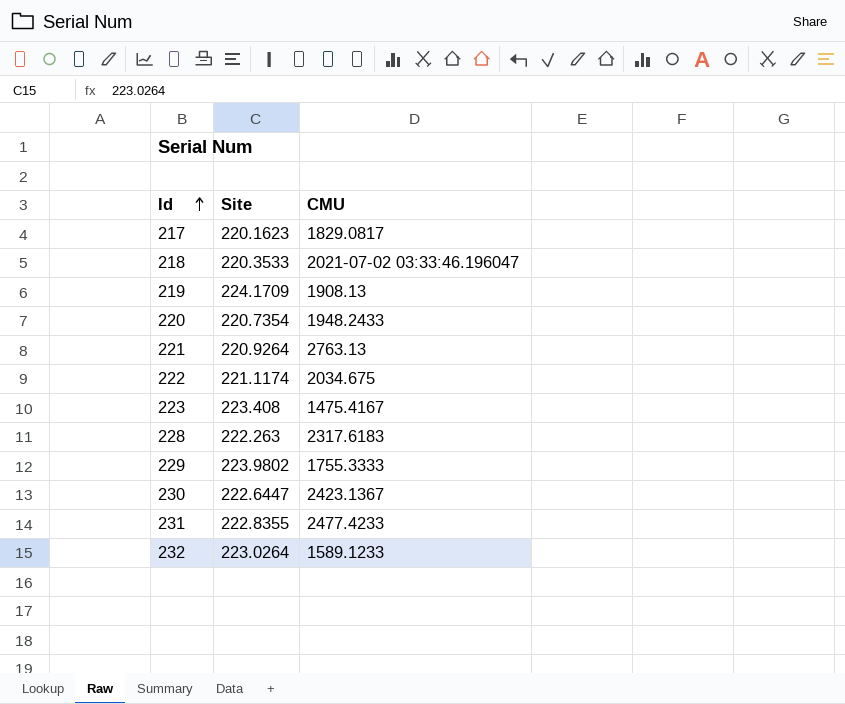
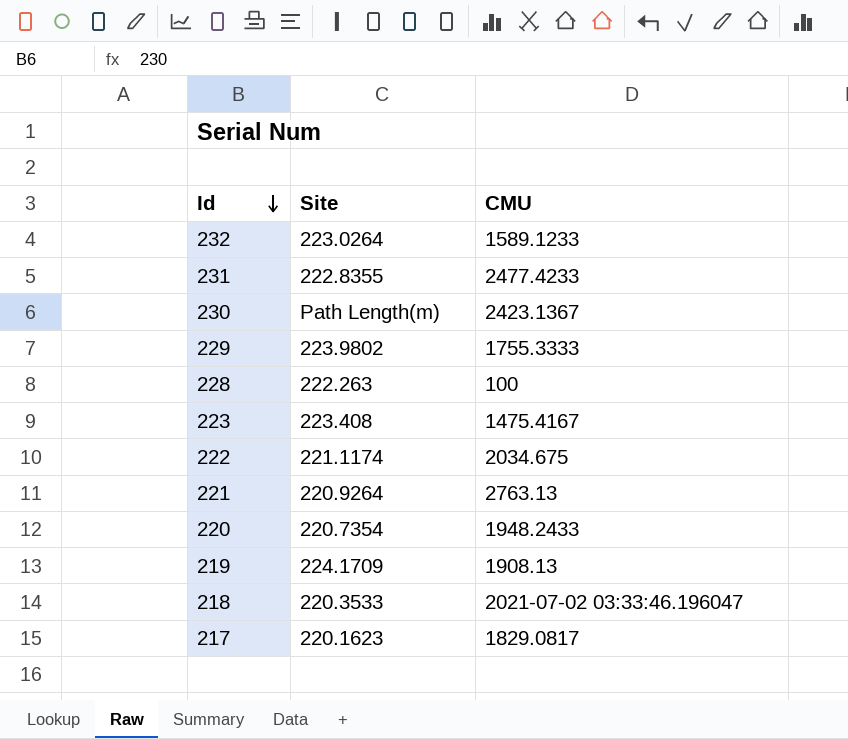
row order: Id ascending -> Id descending
230 | Site: 222.6447 -> Path Length(m)
228 | CMU: 2317.6183 -> 100

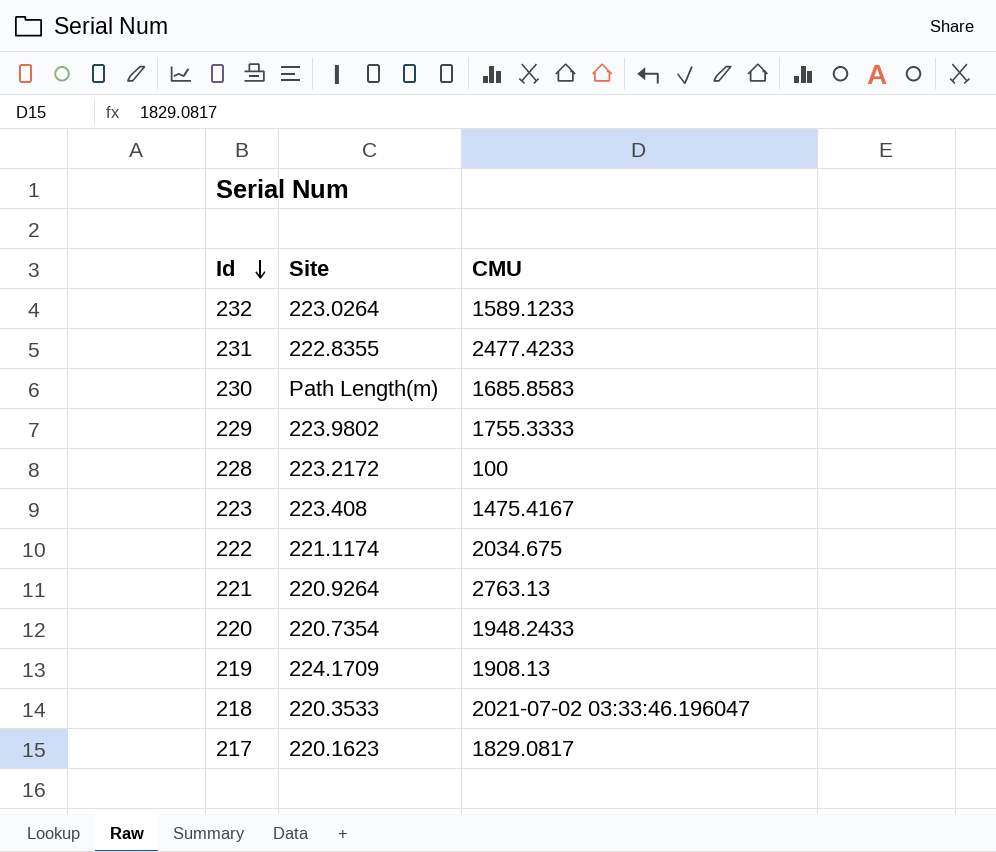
230 | CMU: 2423.1367 -> 1685.8583
228 | Site: 222.263 -> 223.2172

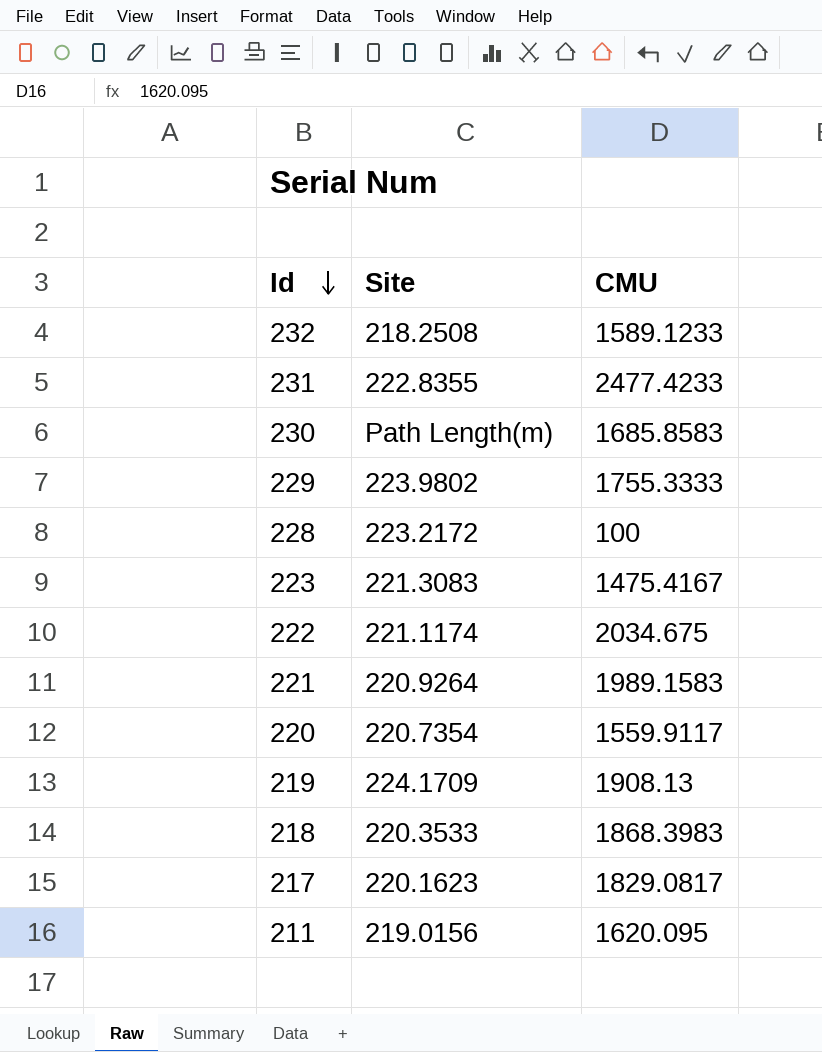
232 | Site: 223.0264 -> 218.2508
223 | Site: 223.408 -> 221.3083
221 | CMU: 2763.13 -> 1989.1583
220 | CMU: 1948.2433 -> 1559.9117
218 | CMU: 2021-07-02 03:33:46.196047 -> 1868.3983
row 211: none -> 219.0156 | 1620.095

